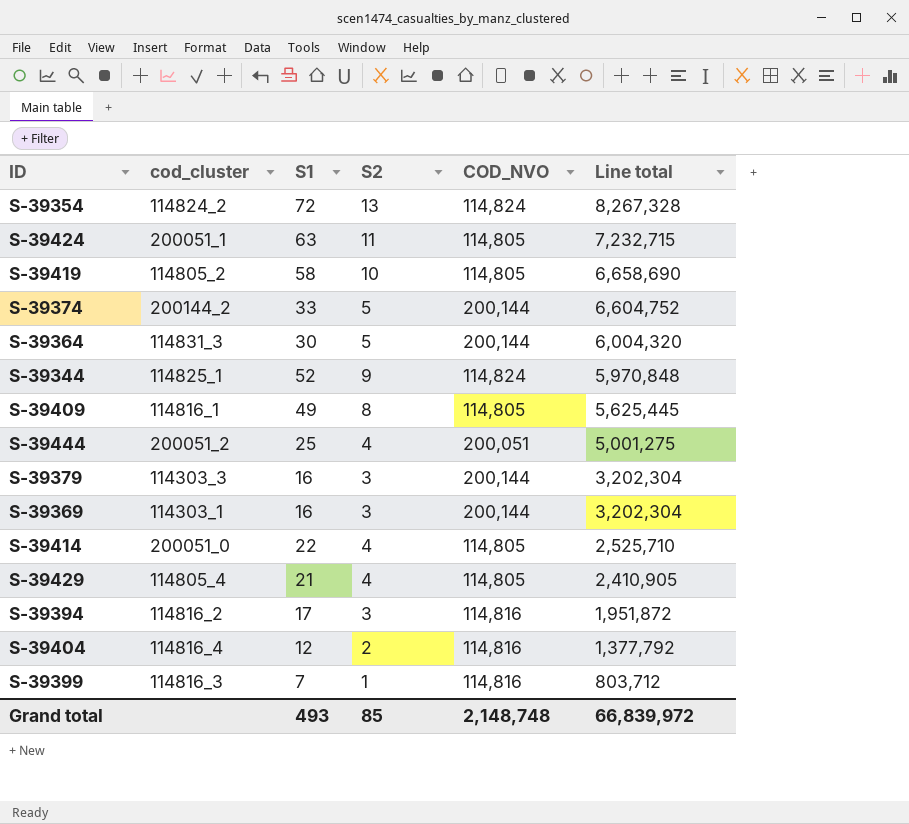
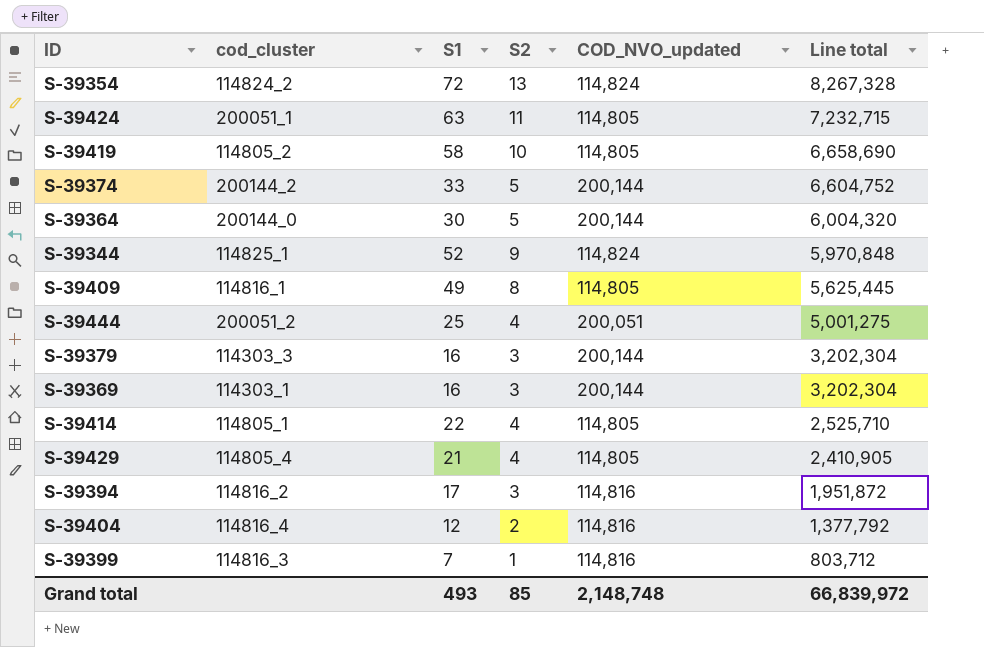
column name: COD_NVO -> COD_NVO_updated
S-39364 | cod_cluster: 114831_3 -> 200144_0
S-39414 | cod_cluster: 200051_0 -> 114805_1

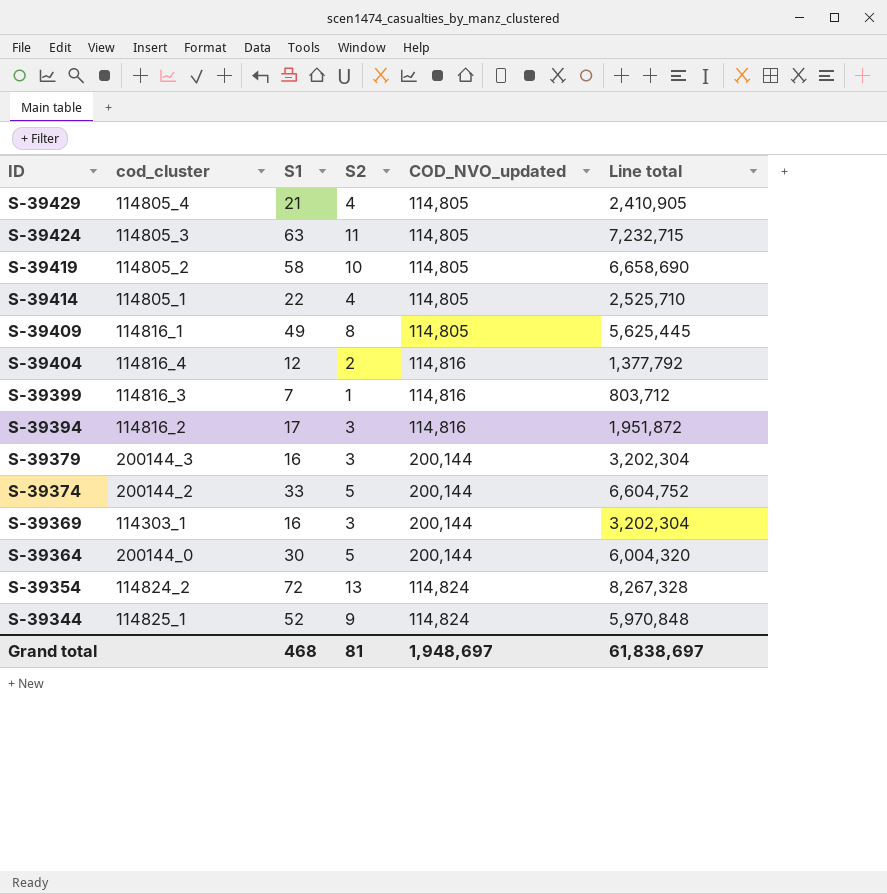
row order: Line total descending -> ID descending
row S-39444: 200051_2 | 25 | 4 | 200,051 | 5,001,275 -> none
S-39424 | cod_cluster: 200051_1 -> 114805_3
S-39379 | cod_cluster: 114303_3 -> 200144_3
Grand total | S1: 493 -> 468
Grand total | S2: 85 -> 81
Grand total | COD_NVO_updated: 2,148,748 -> 1,948,697
Grand total | Line total: 66,839,972 -> 61,838,697

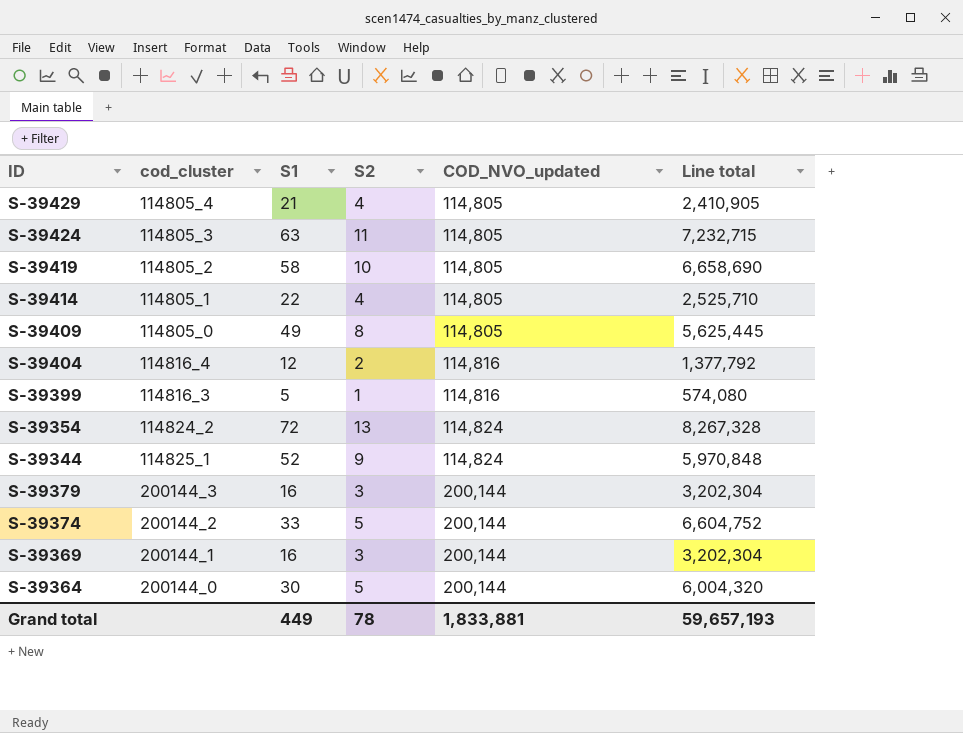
row order: ID descending -> COD_NVO_updated ascending
row S-39394: 114816_2 | 17 | 3 | 114,816 | 1,951,872 -> none
S-39409 | cod_cluster: 114816_1 -> 114805_0
S-39399 | S1: 7 -> 5
S-39399 | Line total: 803,712 -> 574,080
S-39369 | cod_cluster: 114303_1 -> 200144_1
Grand total | S1: 468 -> 449
Grand total | S2: 81 -> 78
Grand total | COD_NVO_updated: 1,948,697 -> 1,833,881
Grand total | Line total: 61,838,697 -> 59,657,193

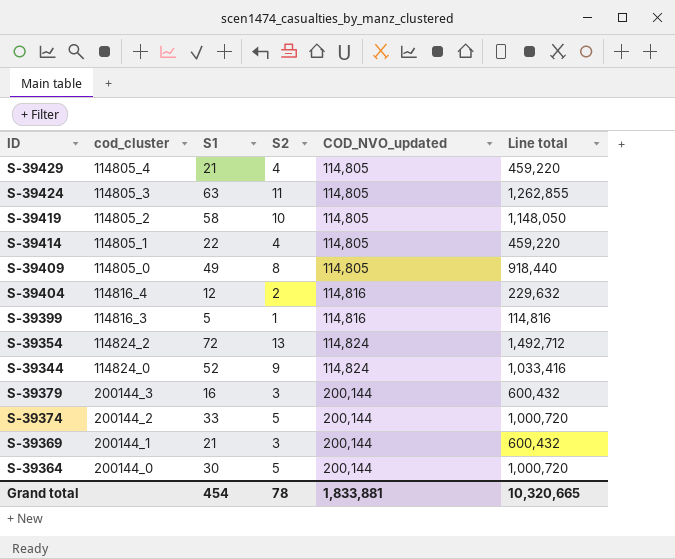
column Line total | formula: [S1] * [COD_NVO_updated] -> [S2] * [COD_NVO_updated]
S-39344 | cod_cluster: 114825_1 -> 114824_0
S-39369 | S1: 16 -> 21
Grand total | S1: 449 -> 454
Grand total | Line total: 59,657,193 -> 10,320,665

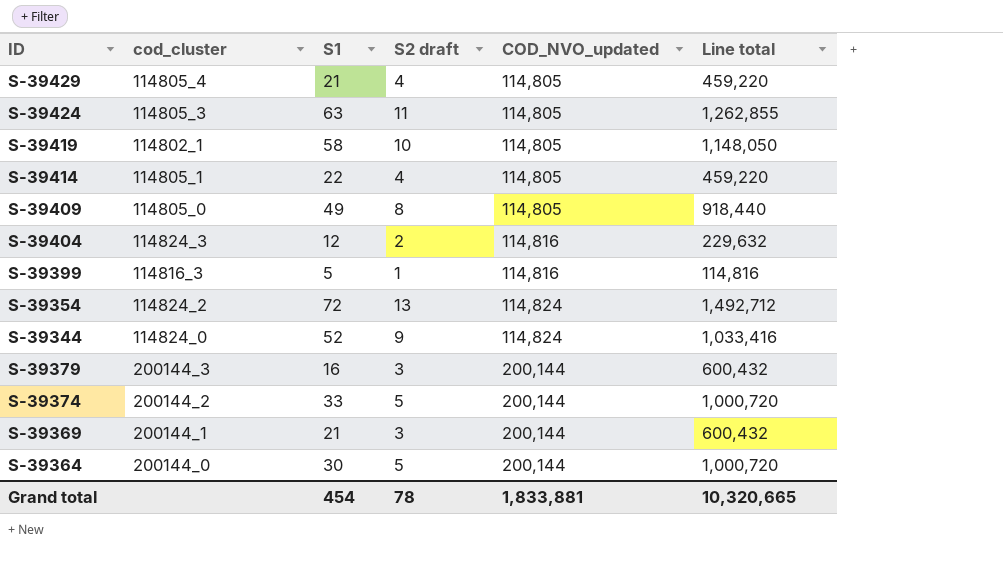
column name: S2 -> S2 draft
S-39419 | cod_cluster: 114805_2 -> 114802_1
S-39404 | cod_cluster: 114816_4 -> 114824_3

